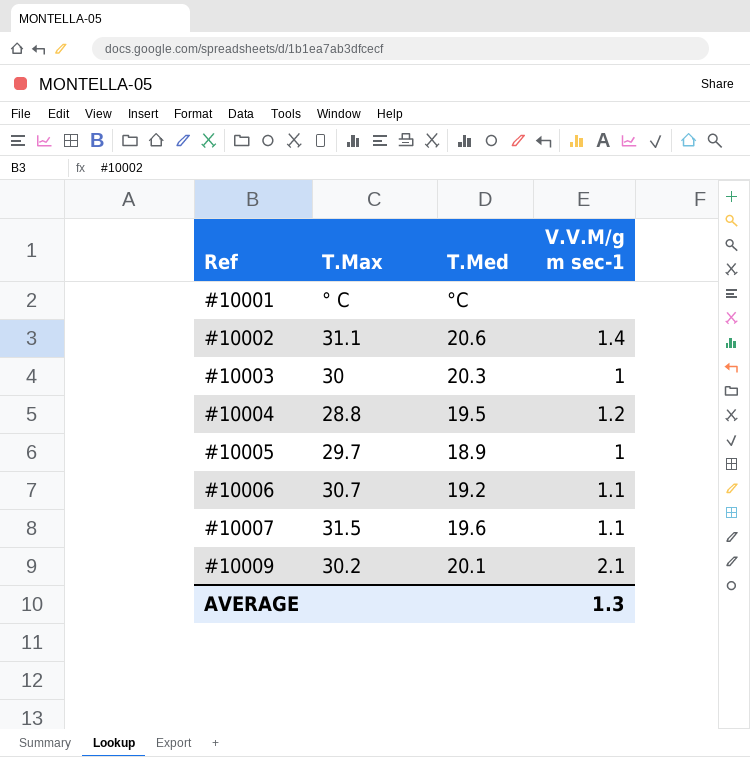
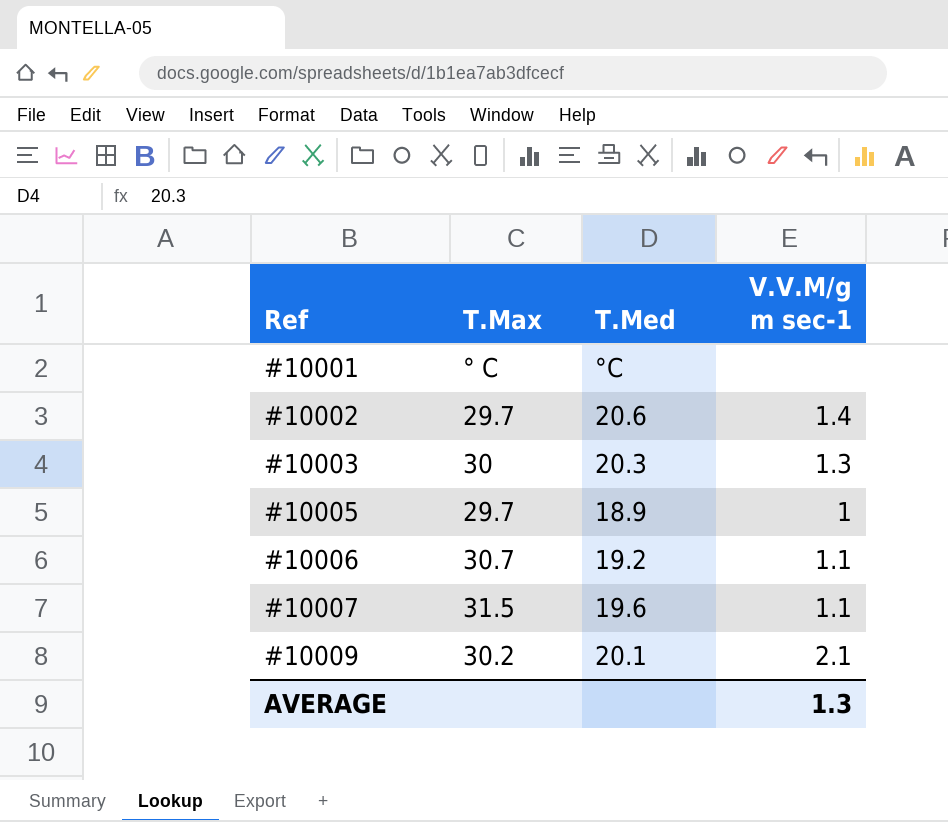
row #10004: 28.8 | 19.5 | 1.2 -> none
#10002 | T.Max: 31.1 -> 29.7
#10003 | V.V.M/g m sec-1: 1 -> 1.3

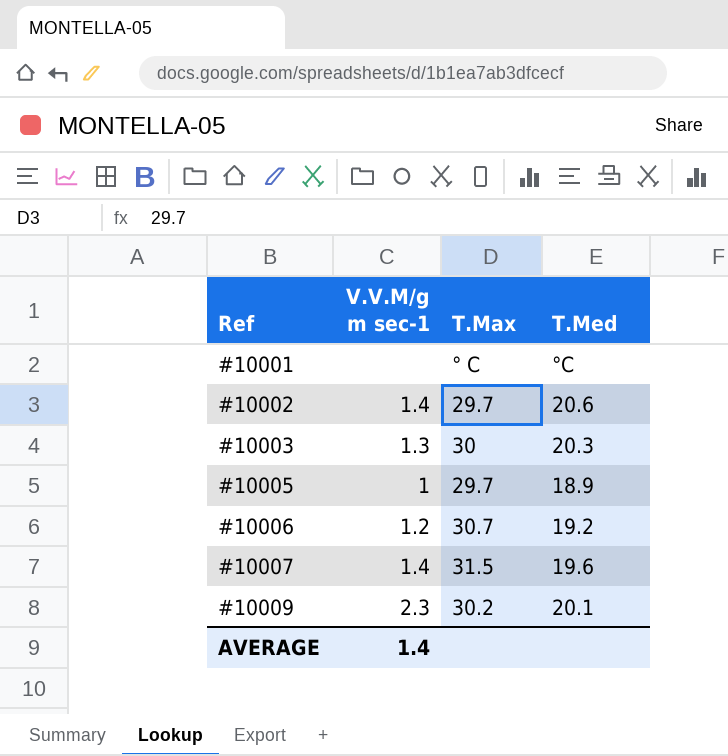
column V.V.M/g m sec-1 | position: 4 -> 2
#10006 | V.V.M/g m sec-1: 1.1 -> 1.2
#10007 | V.V.M/g m sec-1: 1.1 -> 1.4
#10009 | V.V.M/g m sec-1: 2.1 -> 2.3
AVERAGE | V.V.M/g m sec-1: 1.3 -> 1.4

